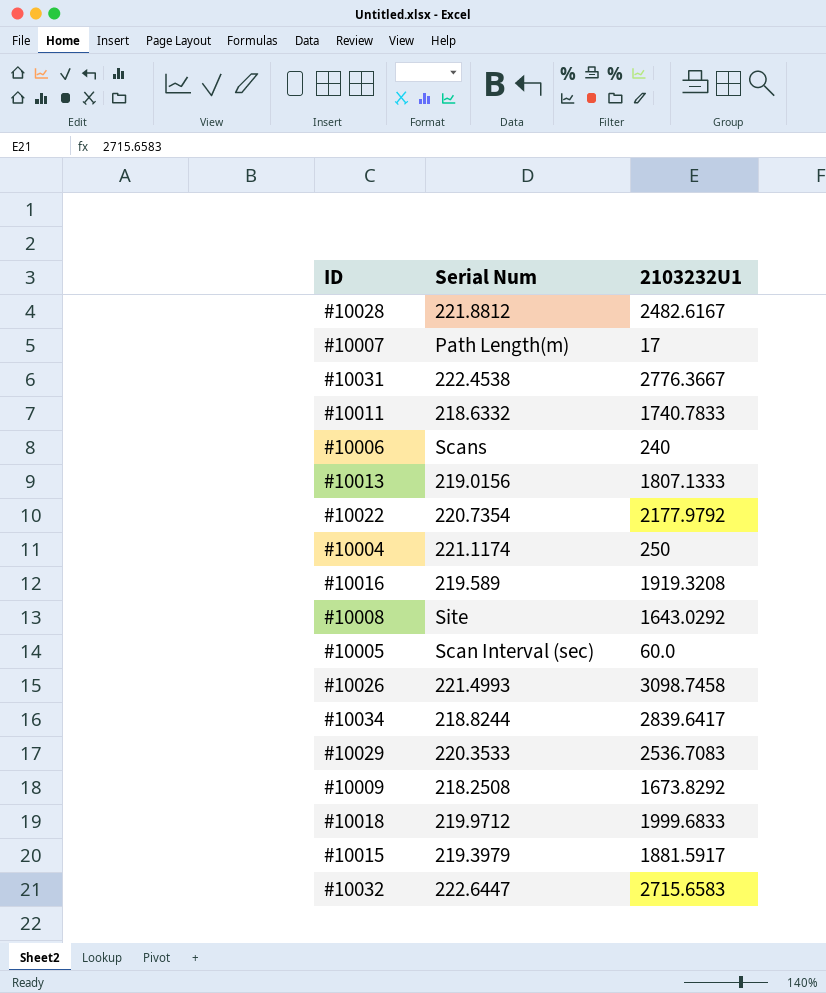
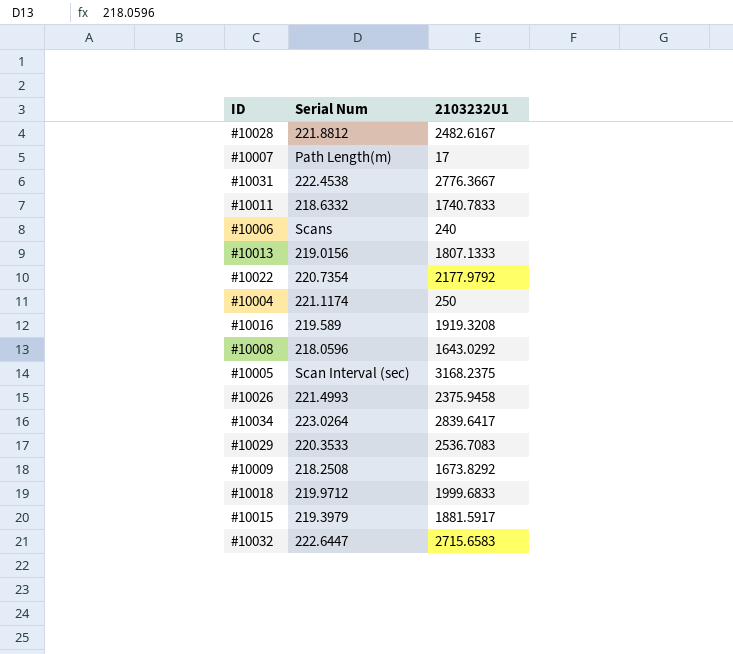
#10008 | Serial Num: Site -> 218.0596
#10005 | 2103232U1: 60.0 -> 3168.2375
#10026 | 2103232U1: 3098.7458 -> 2375.9458
#10034 | Serial Num: 218.8244 -> 223.0264

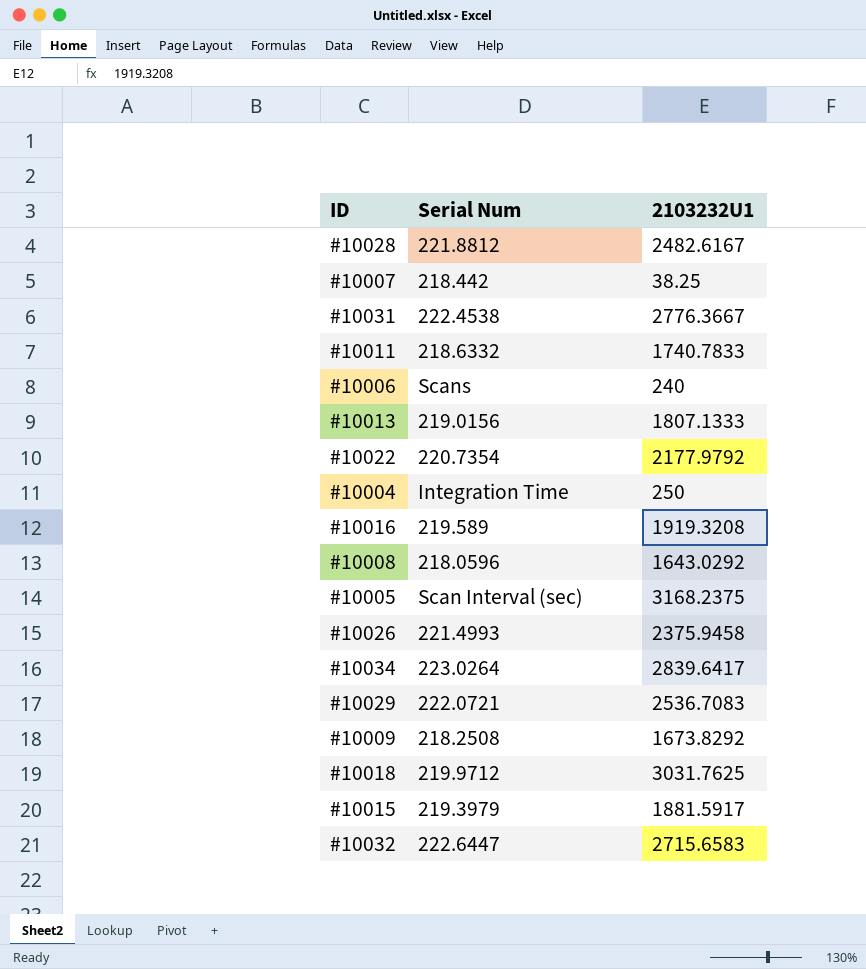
#10007 | Serial Num: Path Length(m) -> 218.442
#10007 | 2103232U1: 17 -> 38.25
#10004 | Serial Num: 221.1174 -> Integration Time
#10029 | Serial Num: 220.3533 -> 222.0721
#10018 | 2103232U1: 1999.6833 -> 3031.7625

